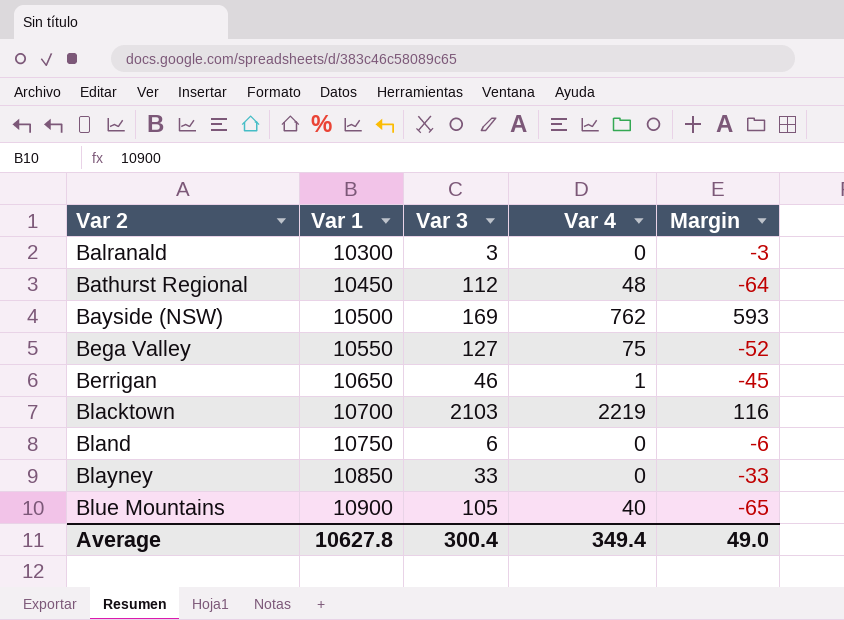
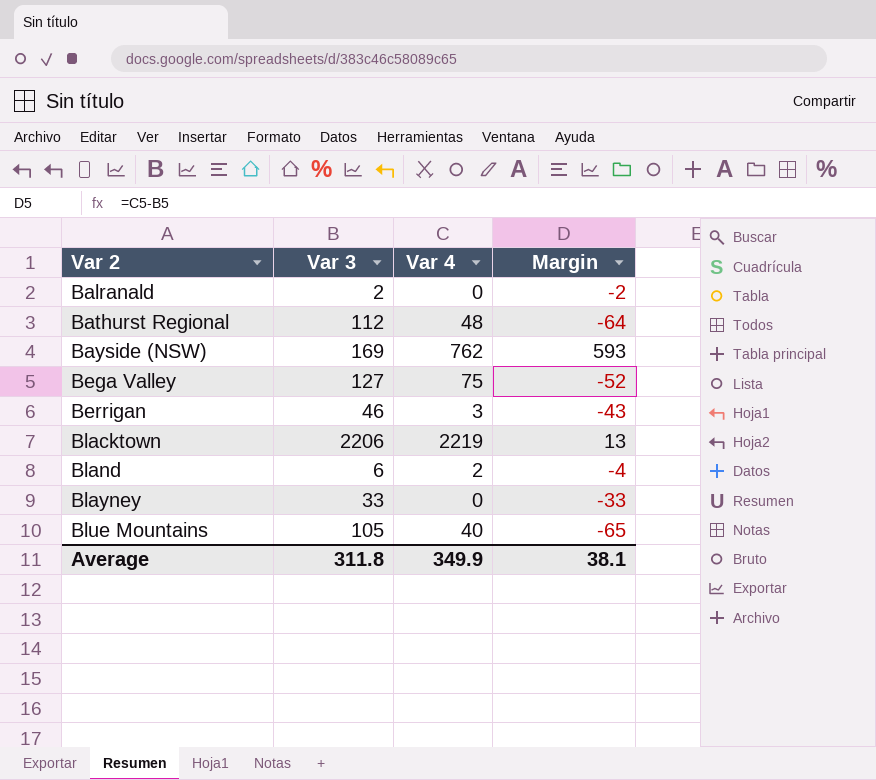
column Var 1 | position: 2 -> none
Balranald | Var 3: 3 -> 2
Balranald | Margin: -3 -> -2
Berrigan | Var 4: 1 -> 3
Berrigan | Margin: -45 -> -43
Blacktown | Var 3: 2103 -> 2206
Blacktown | Margin: 116 -> 13
Bland | Var 4: 0 -> 2
Bland | Margin: -6 -> -4
Average | Var 3: 300.4 -> 311.8
Average | Var 4: 349.4 -> 349.9
Average | Margin: 49.0 -> 38.1

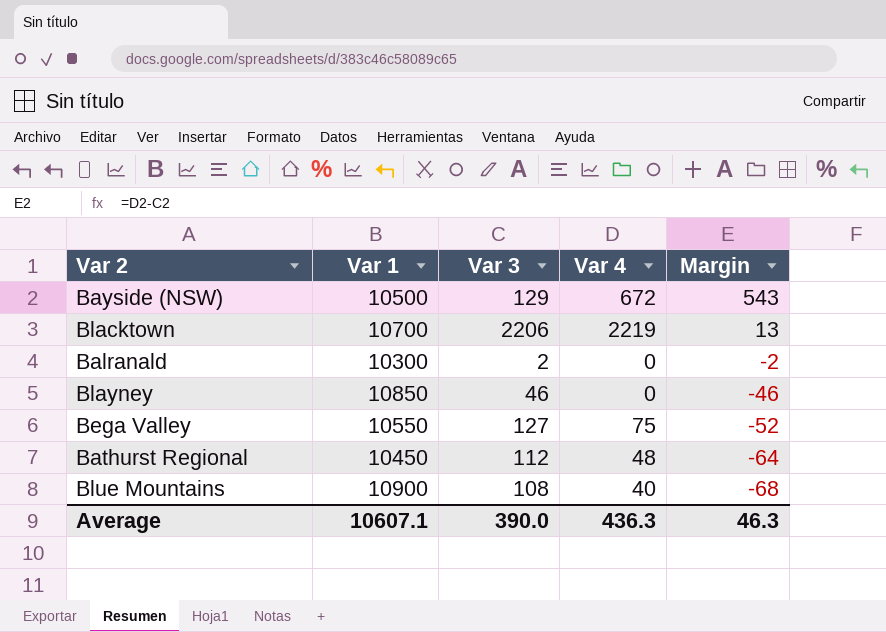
row order: Var 2 ascending -> Margin descending
column Var 1 | position: none -> 2
row Berrigan: 46 | 3 | -43 -> none
row Bland: 6 | 2 | -4 -> none
Bayside (NSW) | Var 3: 169 -> 129
Bayside (NSW) | Var 4: 762 -> 672
Bayside (NSW) | Margin: 593 -> 543
Blayney | Var 3: 33 -> 46
Blayney | Margin: -33 -> -46
Blue Mountains | Var 3: 105 -> 108
Blue Mountains | Margin: -65 -> -68
Average | Var 3: 311.8 -> 390.0
Average | Var 4: 349.9 -> 436.3
Average | Margin: 38.1 -> 46.3

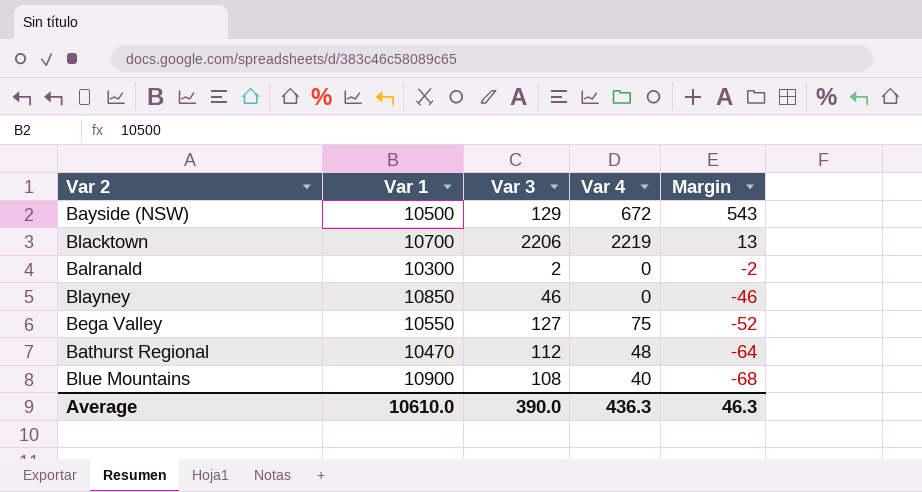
Bathurst Regional | Var 1: 10450 -> 10470
Average | Var 1: 10607.1 -> 10610.0

